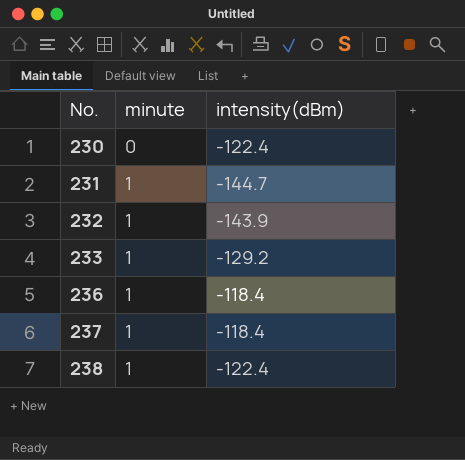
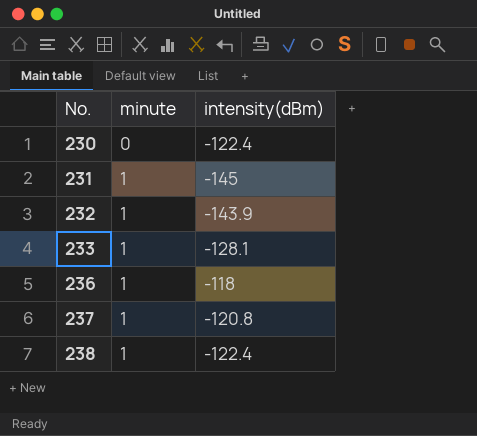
231 | intensity(dBm): -144.7 -> -145
233 | intensity(dBm): -129.2 -> -128.1
236 | intensity(dBm): -118.4 -> -118
237 | intensity(dBm): -118.4 -> -120.8

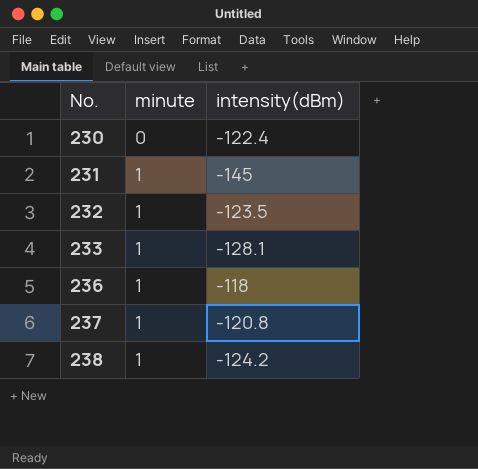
232 | intensity(dBm): -143.9 -> -123.5
238 | intensity(dBm): -122.4 -> -124.2

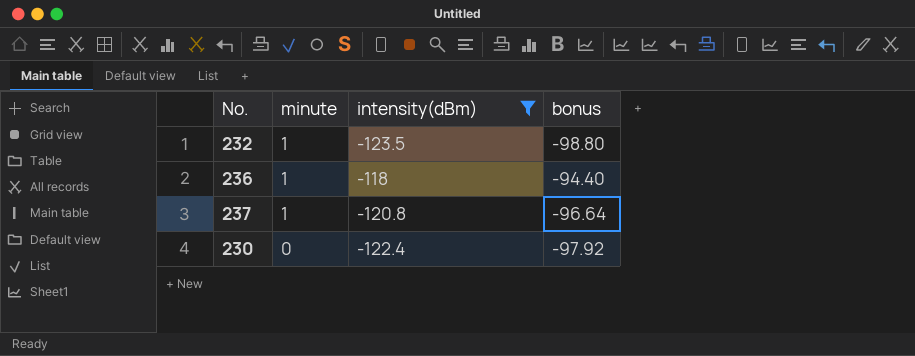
filter: none -> intensity(dBm) >= -123.5
row order: No. ascending -> minute descending
column bonus | formula: none -> [intensity(dBm)] * 0.8

